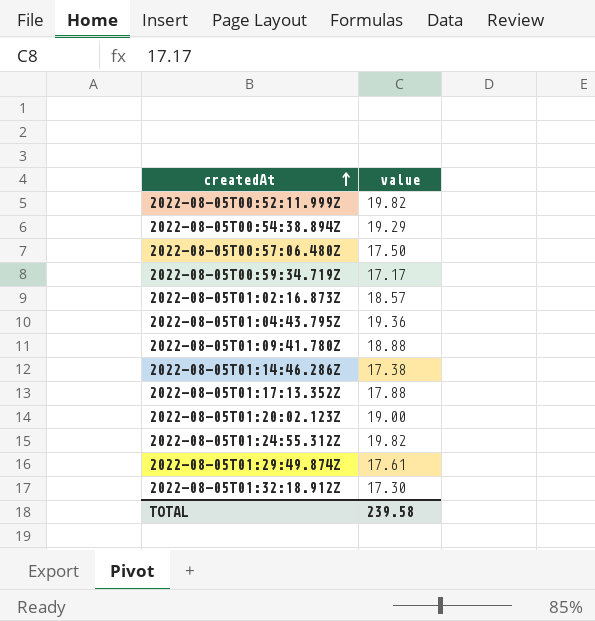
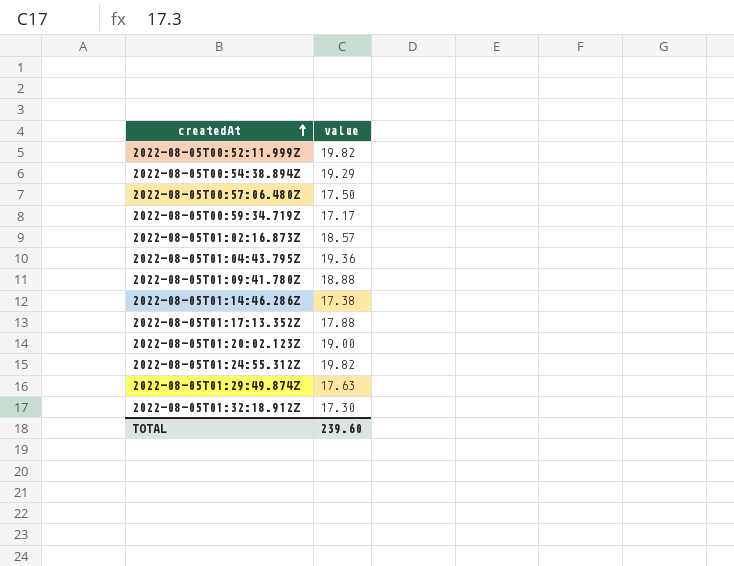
2022-08-05T01:29:49.874Z | value: 17.61 -> 17.63
TOTAL | value: 239.58 -> 239.60

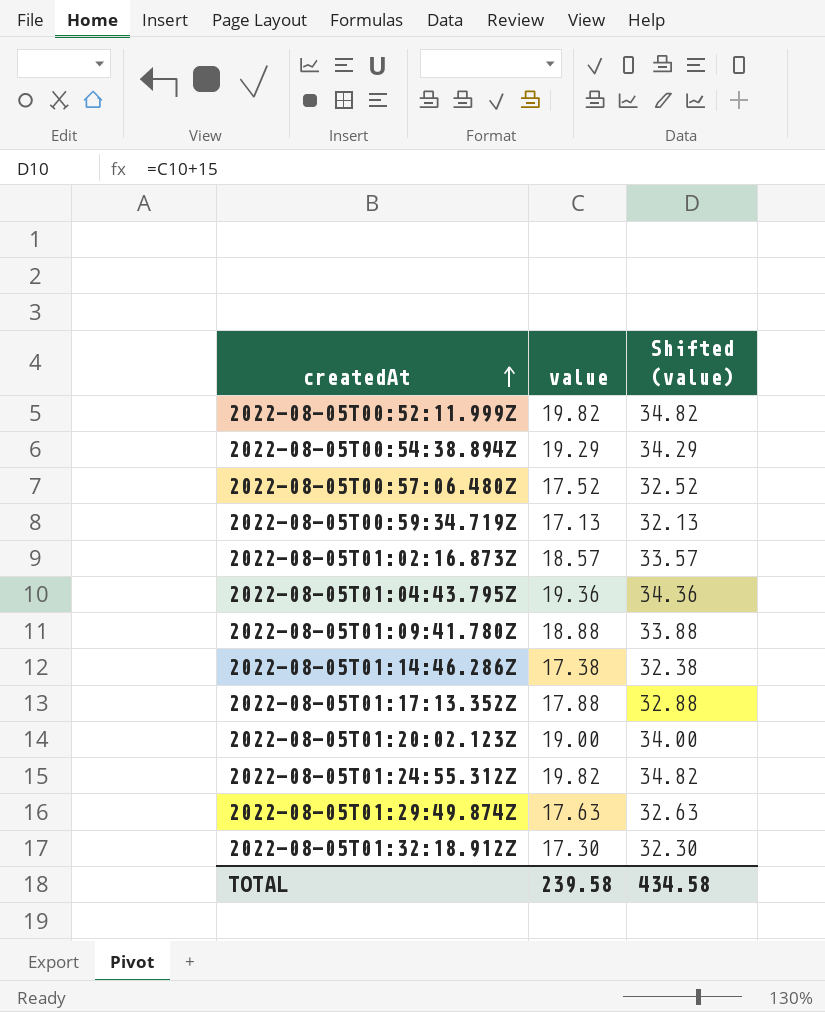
column Shifted (value) | formula: none -> [value] + 15
2022-08-05T00:57:06.480Z | value: 17.50 -> 17.52
2022-08-05T00:59:34.719Z | value: 17.17 -> 17.13
TOTAL | value: 239.60 -> 239.58

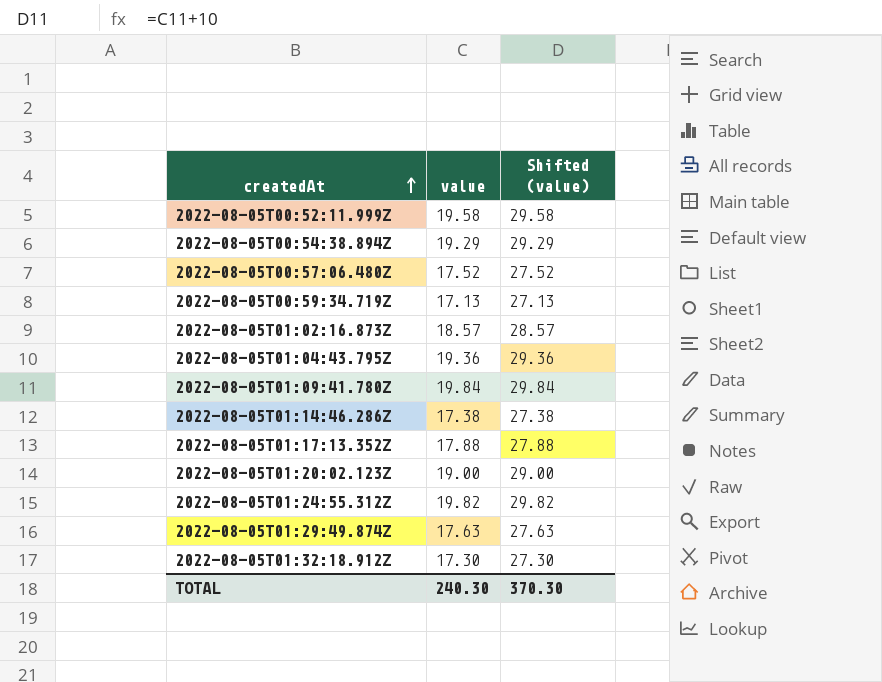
column Shifted (value) | formula: [value] + 15 -> [value] + 10
2022-08-05T00:52:11.999Z | value: 19.82 -> 19.58
2022-08-05T01:09:41.780Z | value: 18.88 -> 19.84
TOTAL | value: 239.58 -> 240.30
TOTAL | Shifted (value): 434.58 -> 370.30

